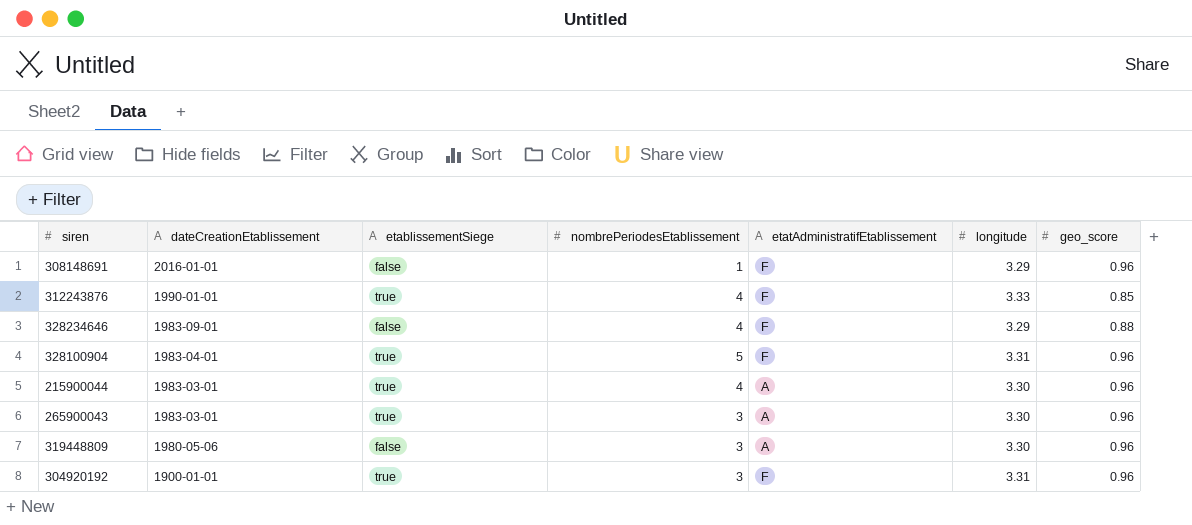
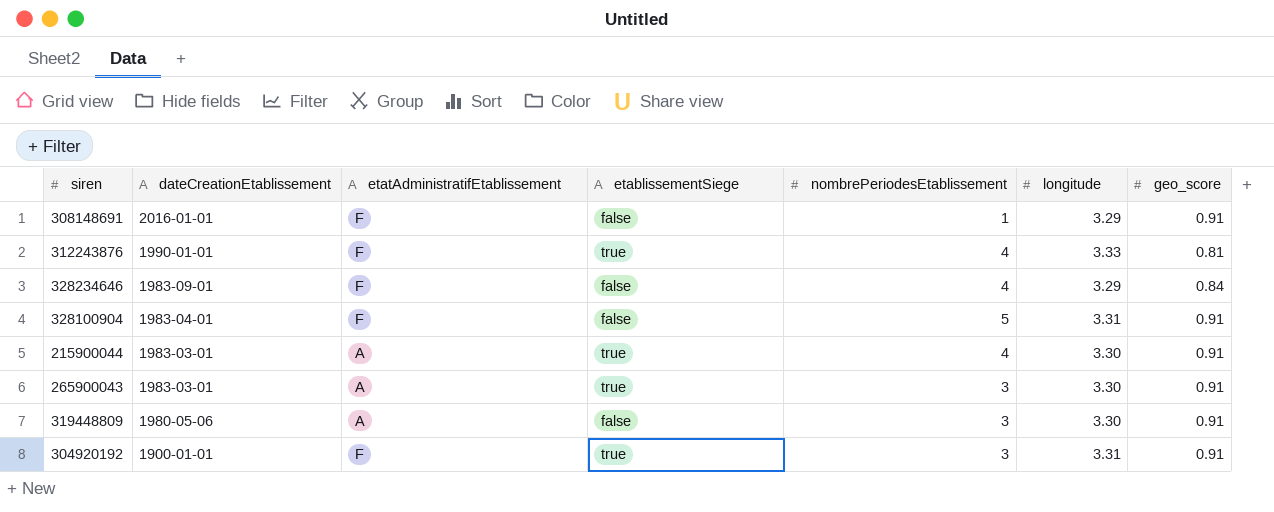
column etatAdministratifEtablissement | position: 5 -> 3
308148691 | geo_score: 0.96 -> 0.91
312243876 | geo_score: 0.85 -> 0.81
328234646 | geo_score: 0.88 -> 0.84
328100904 | etablissementSiege: true -> false
328100904 | geo_score: 0.96 -> 0.91
215900044 | geo_score: 0.96 -> 0.91
265900043 | geo_score: 0.96 -> 0.91
319448809 | geo_score: 0.96 -> 0.91
304920192 | geo_score: 0.96 -> 0.91

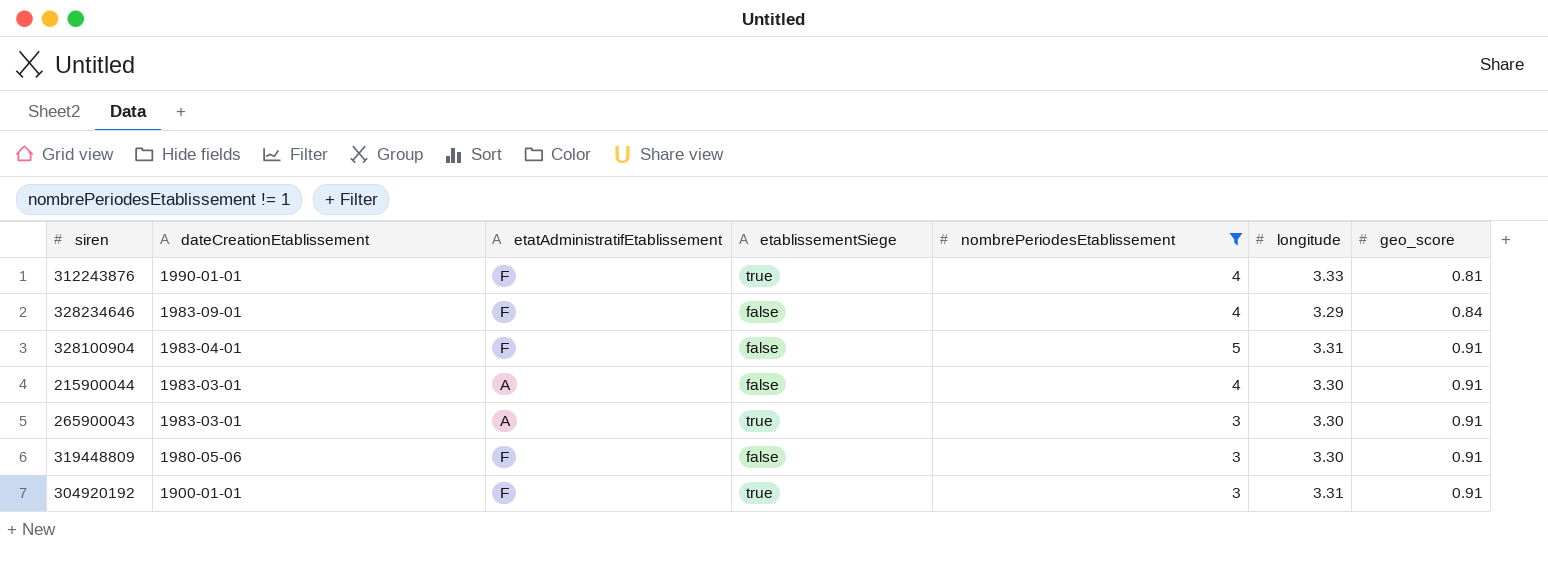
filter: none -> nombrePeriodesEtablissement != 1
215900044 | etablissementSiege: true -> false
319448809 | etatAdministratifEtablissement: A -> F

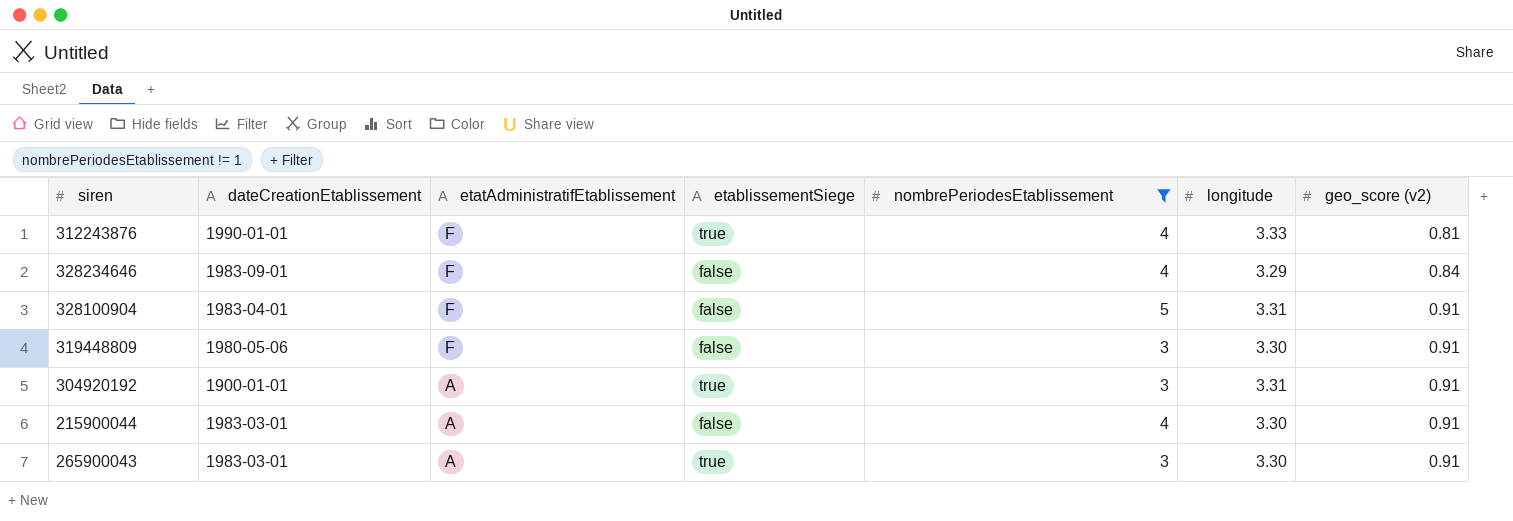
row order: dateCreationEtablissement descending -> etatAdministratifEtablissement descending
column name: geo_score -> geo_score (v2)
304920192 | etatAdministratifEtablissement: F -> A

